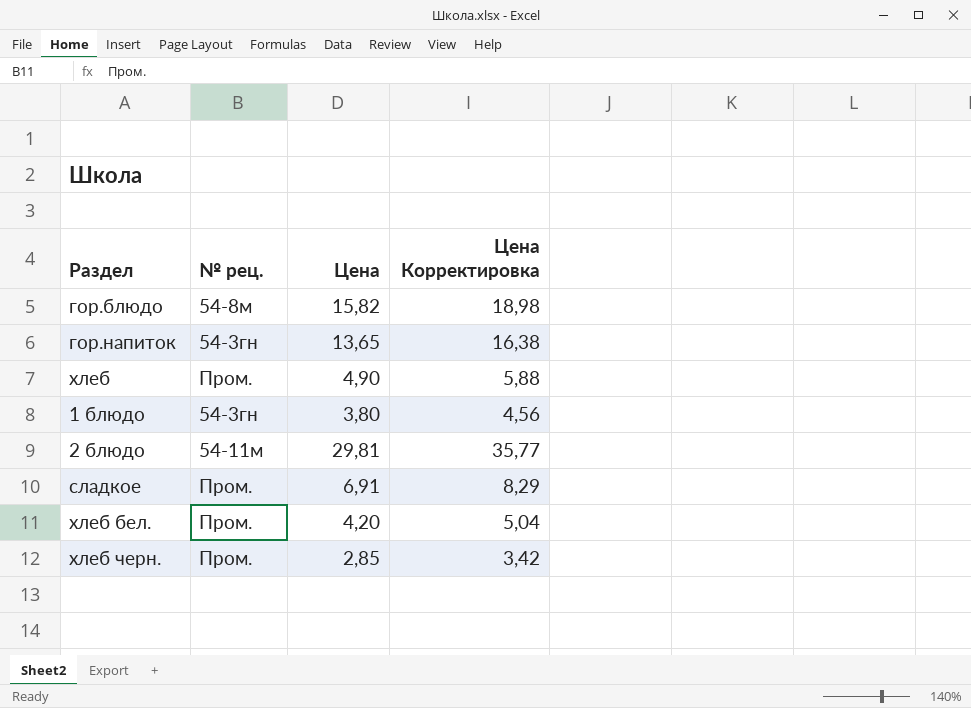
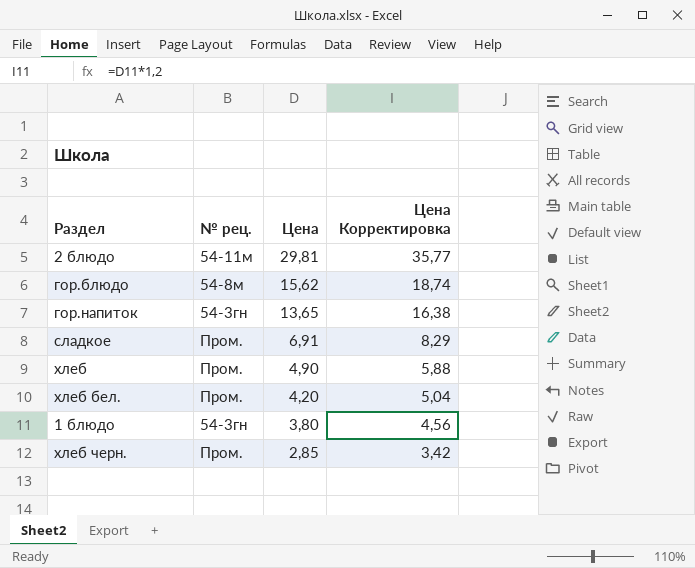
row order: none -> Цена descending
гор.блюдо | Цена: 15,82 -> 15,62
гор.блюдо | Цена Корректировка: 18,98 -> 18,74

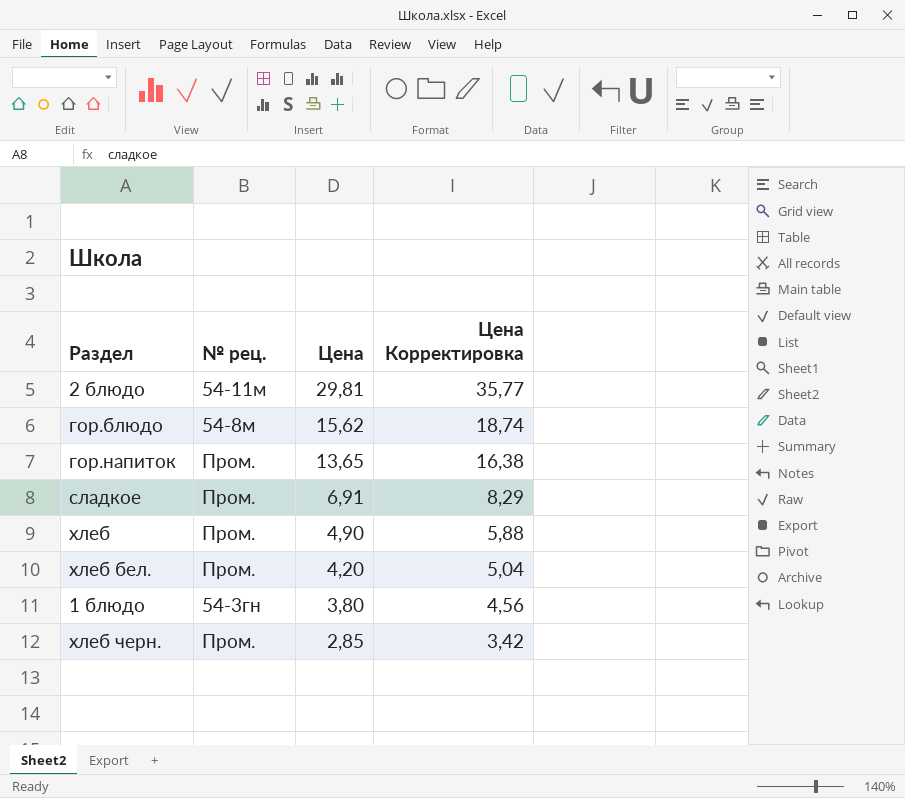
гор.напиток | № рец.: 54-3гн -> Пром.

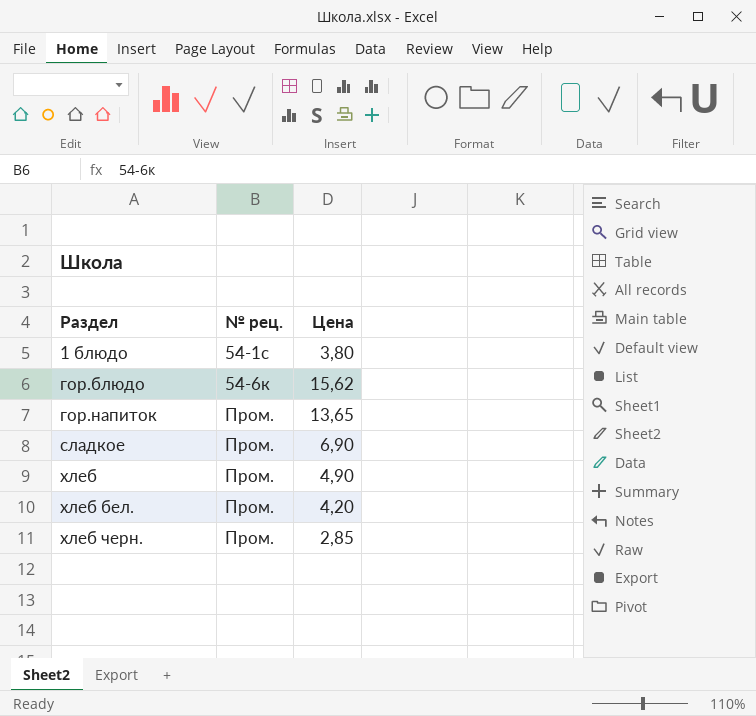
row order: Цена descending -> Раздел ascending
column Цена Корректировка | formula: [Цена] * 1,2 -> none
row 2 блюдо: 54-11м | 29,81 | 35,77 -> none
1 блюдо | № рец.: 54-3гн -> 54-1с
гор.блюдо | № рец.: 54-8м -> 54-6к
сладкое | Цена: 6,91 -> 6,90

